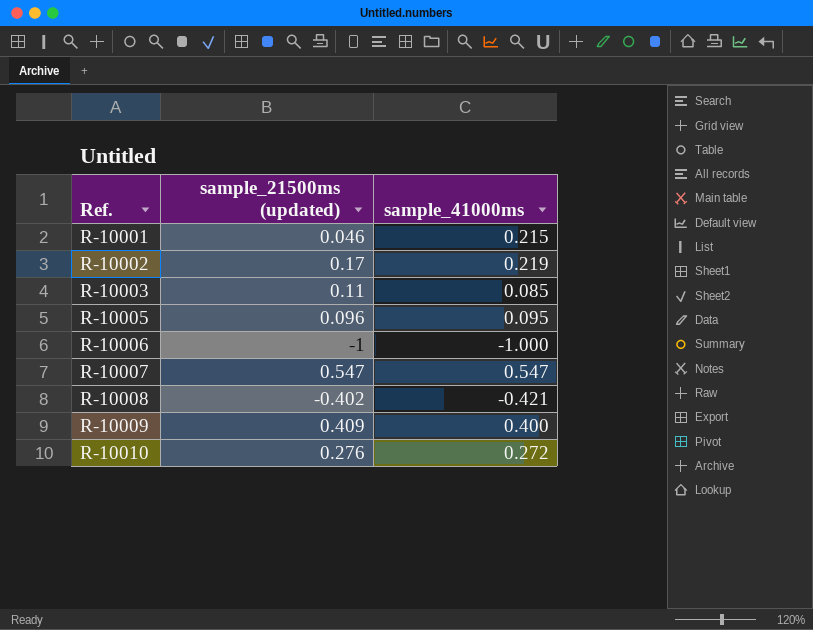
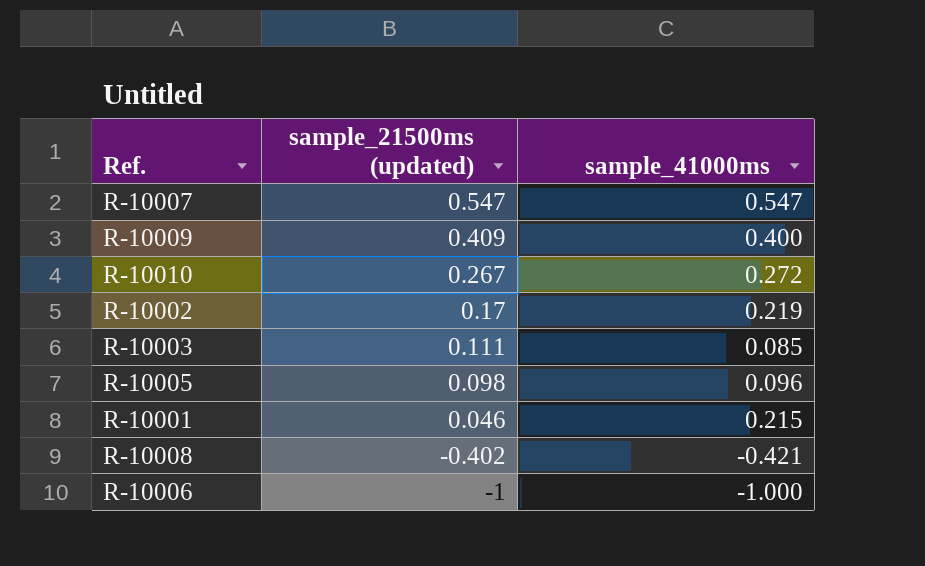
row order: Ref. ascending -> sample_21500ms (updated) descending
R-10010 | sample_21500ms (updated): 0.276 -> 0.267
R-10003 | sample_21500ms (updated): 0.11 -> 0.111
R-10005 | sample_21500ms (updated): 0.096 -> 0.098
R-10005 | sample_41000ms: 0.095 -> 0.096

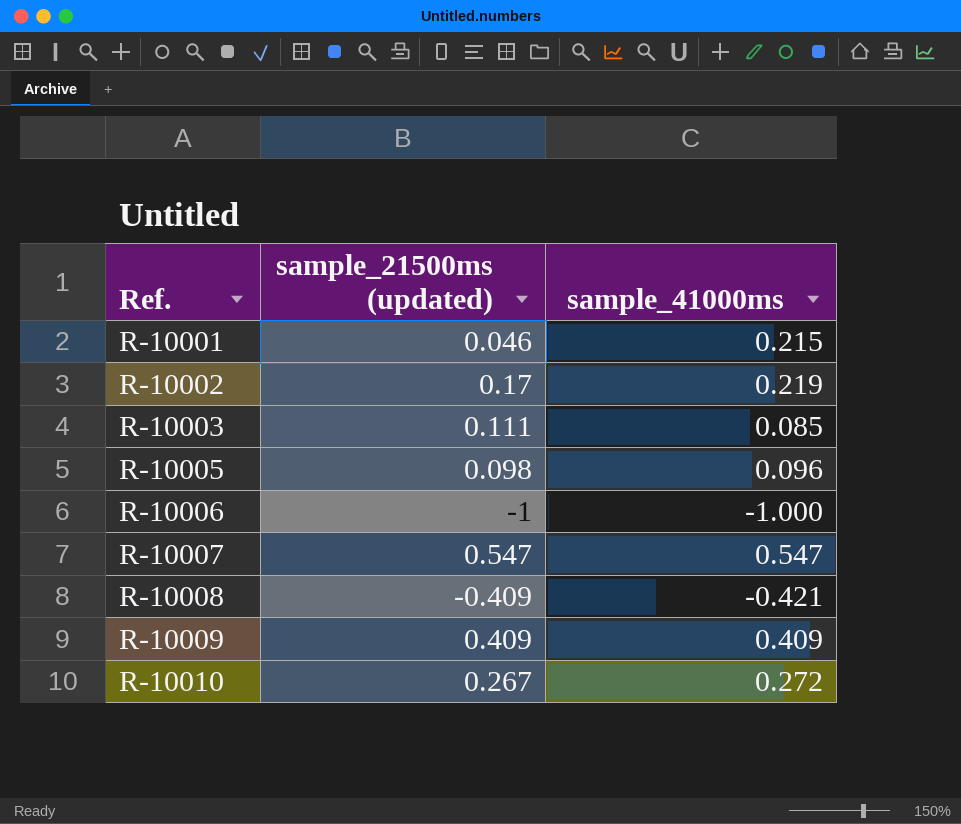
row order: sample_21500ms (updated) descending -> Ref. ascending
R-10008 | sample_21500ms (updated): -0.402 -> -0.409
R-10009 | sample_41000ms: 0.400 -> 0.409

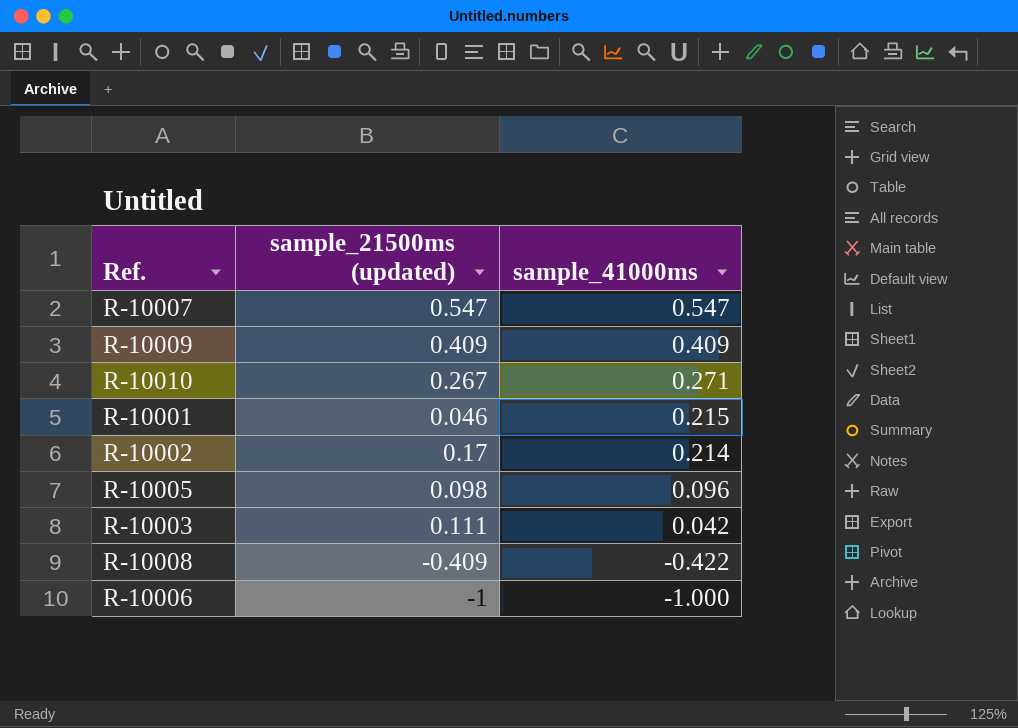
row order: Ref. ascending -> sample_41000ms descending
R-10010 | sample_41000ms: 0.272 -> 0.271
R-10002 | sample_41000ms: 0.219 -> 0.214
R-10003 | sample_41000ms: 0.085 -> 0.042
R-10008 | sample_41000ms: -0.421 -> -0.422

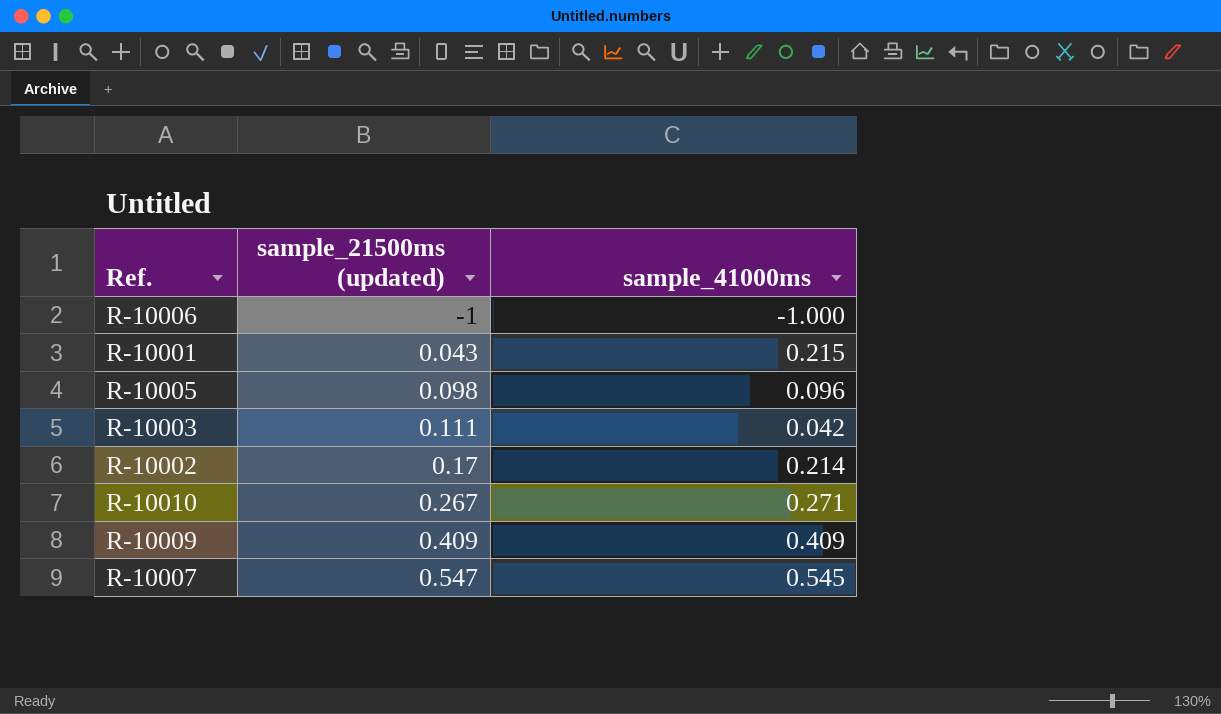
row order: sample_41000ms descending -> sample_21500ms (updated) ascending
row R-10008: -0.409 | -0.422 -> none
R-10001 | sample_21500ms (updated): 0.046 -> 0.043
R-10007 | sample_41000ms: 0.547 -> 0.545

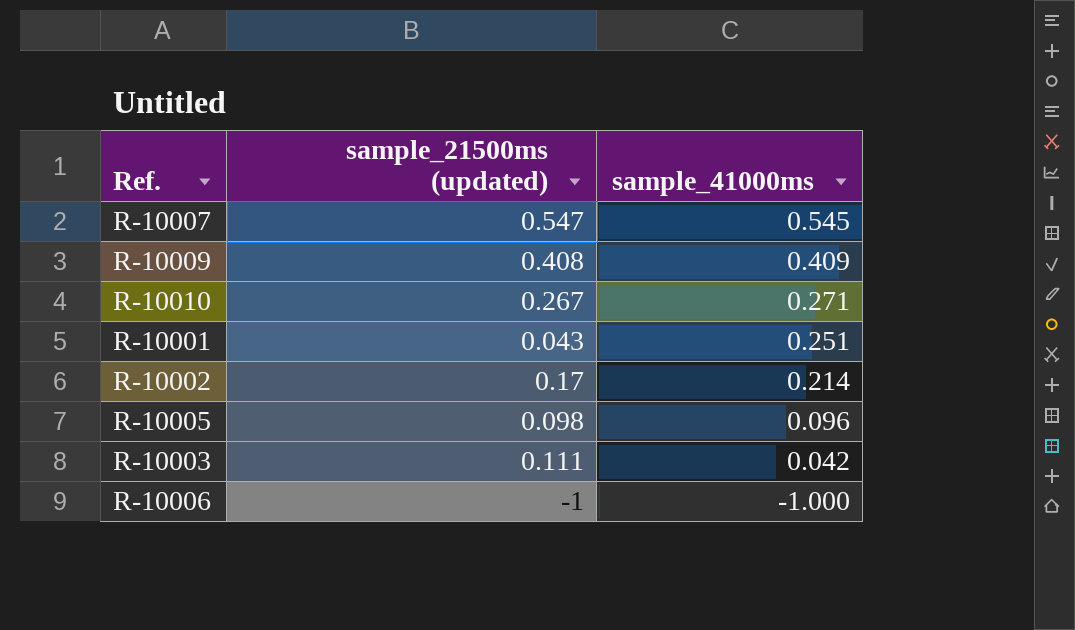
row order: sample_21500ms (updated) ascending -> sample_41000ms descending
R-10009 | sample_21500ms (updated): 0.409 -> 0.408
R-10001 | sample_41000ms: 0.215 -> 0.251

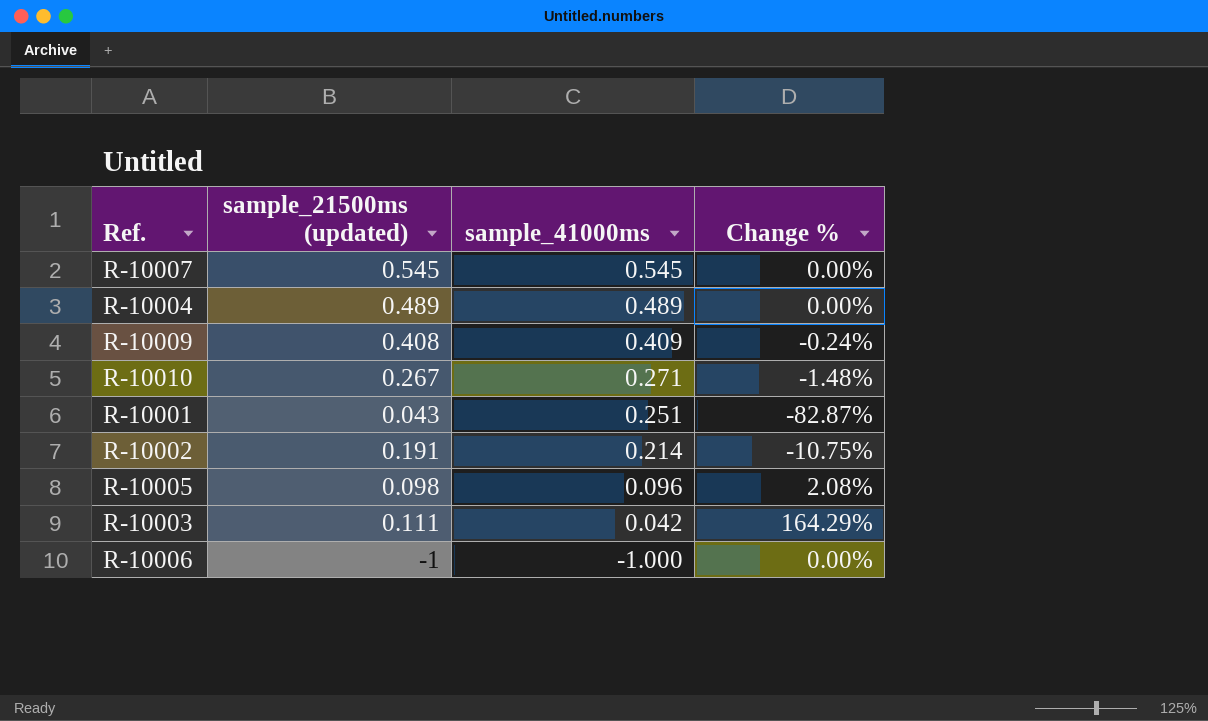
column Change % | formula: none -> ([sample_21500ms (updated)] - [sample_41000ms]) / [sample_41000ms]
R-10007 | sample_21500ms (updated): 0.547 -> 0.545
row R-10004: none -> 0.489 | 0.489 | 0.00%
R-10002 | sample_21500ms (updated): 0.17 -> 0.191

